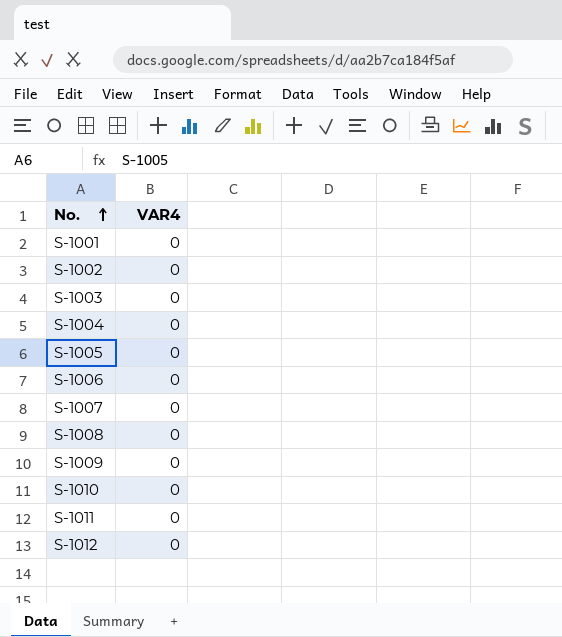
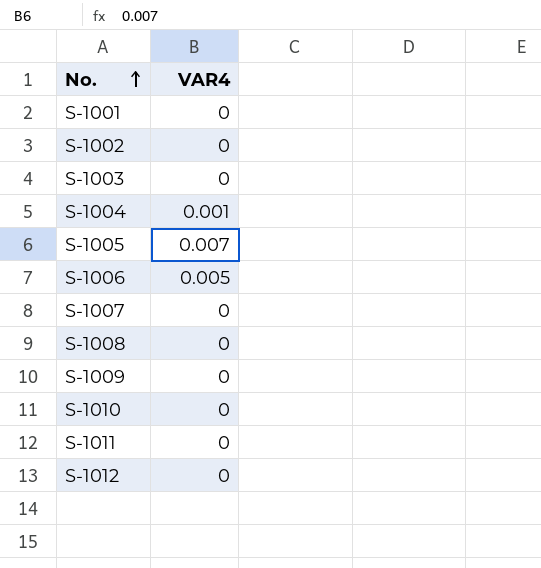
S-1004 | VAR4: 0 -> 0.001
S-1005 | VAR4: 0 -> 0.007
S-1006 | VAR4: 0 -> 0.005

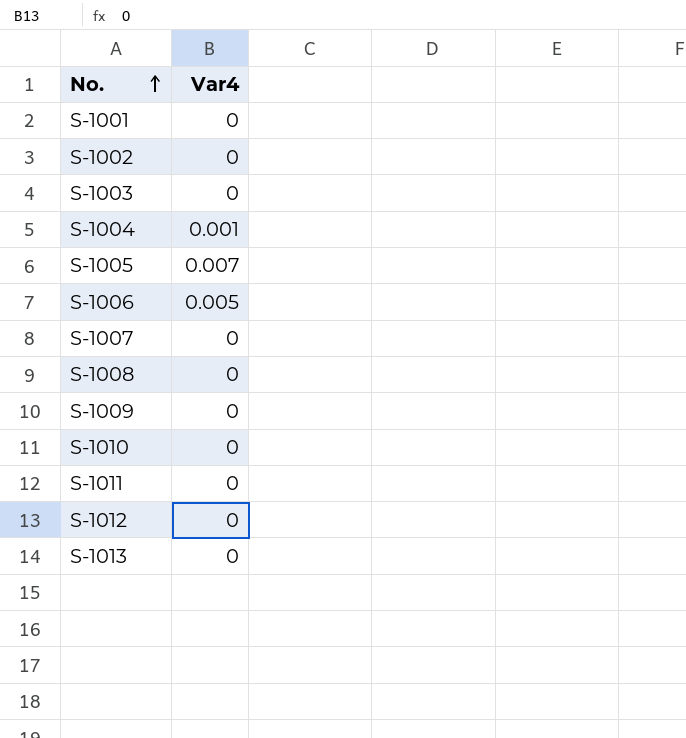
column name: VAR4 -> Var4
row S-1013: none -> 0

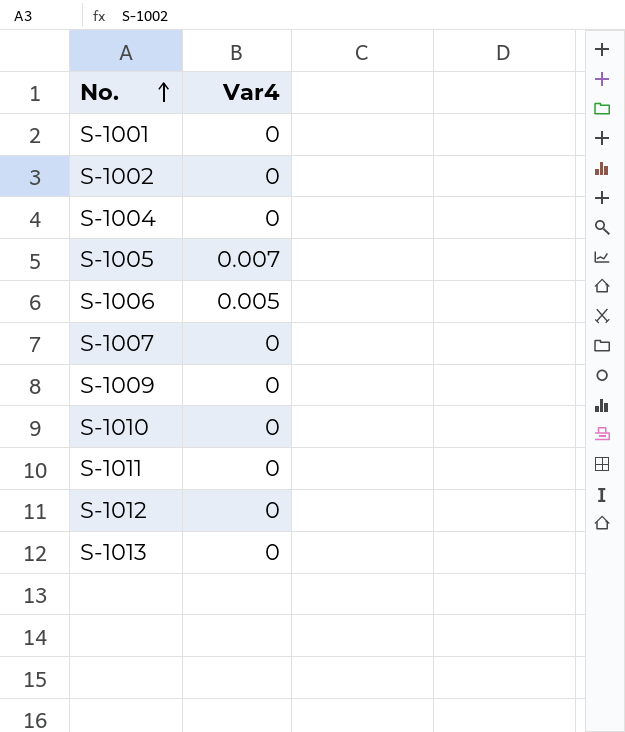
row S-1003: 0 -> none
row S-1008: 0 -> none
S-1004 | Var4: 0.001 -> 0

